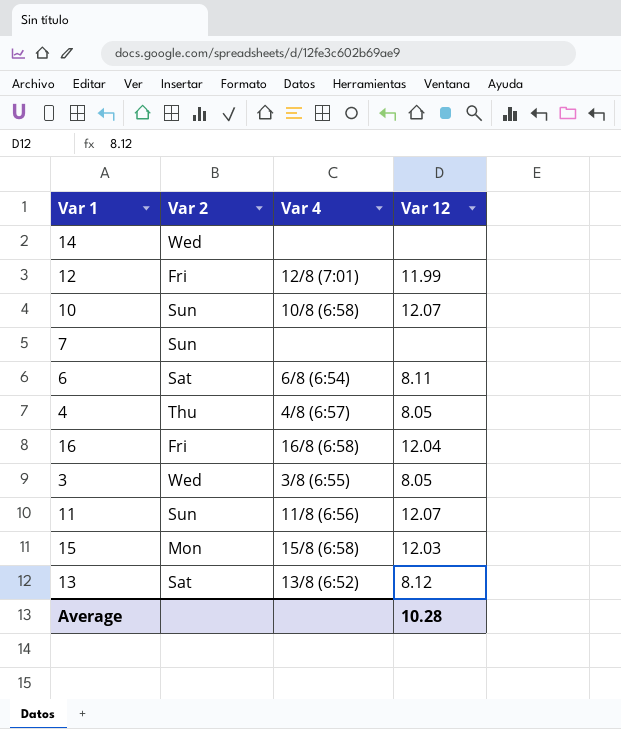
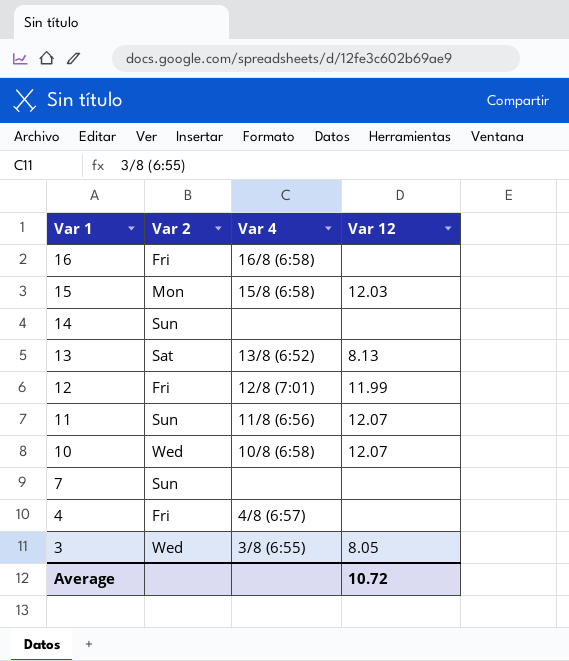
row order: none -> Var 1 descending
row 6: Sat | 6/8 (6:54) | 8.11 -> none
16 | Var 12: 12.04 -> none
14 | Var 2: Wed -> Sun
13 | Var 12: 8.12 -> 8.13
10 | Var 2: Sun -> Wed
4 | Var 2: Thu -> Fri
4 | Var 12: 8.05 -> none
Average | Var 12: 10.28 -> 10.72

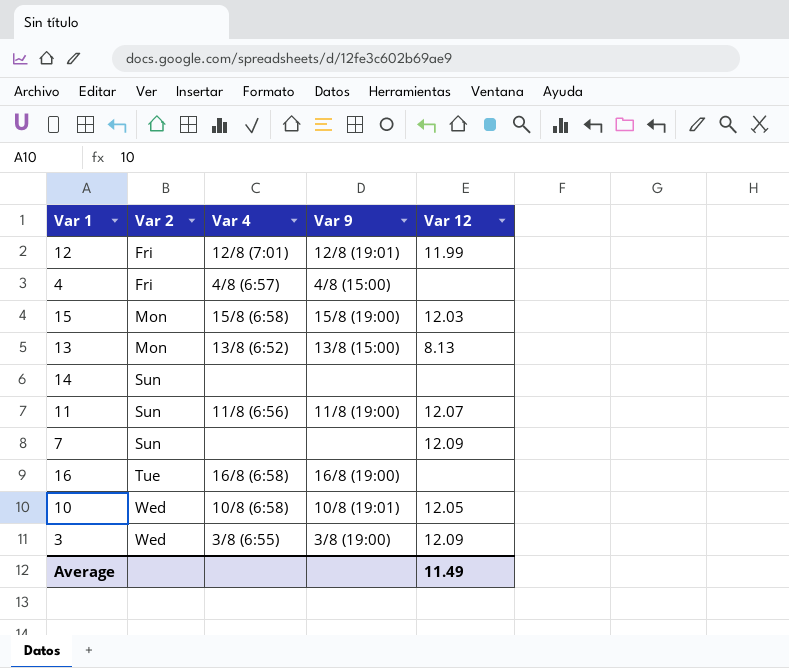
row order: Var 1 descending -> Var 2 ascending
column Var 9 | position: none -> 4
13 | Var 2: Sat -> Mon
7 | Var 12: none -> 12.09
16 | Var 2: Fri -> Tue
10 | Var 12: 12.07 -> 12.05
3 | Var 12: 8.05 -> 12.09
Average | Var 12: 10.72 -> 11.49

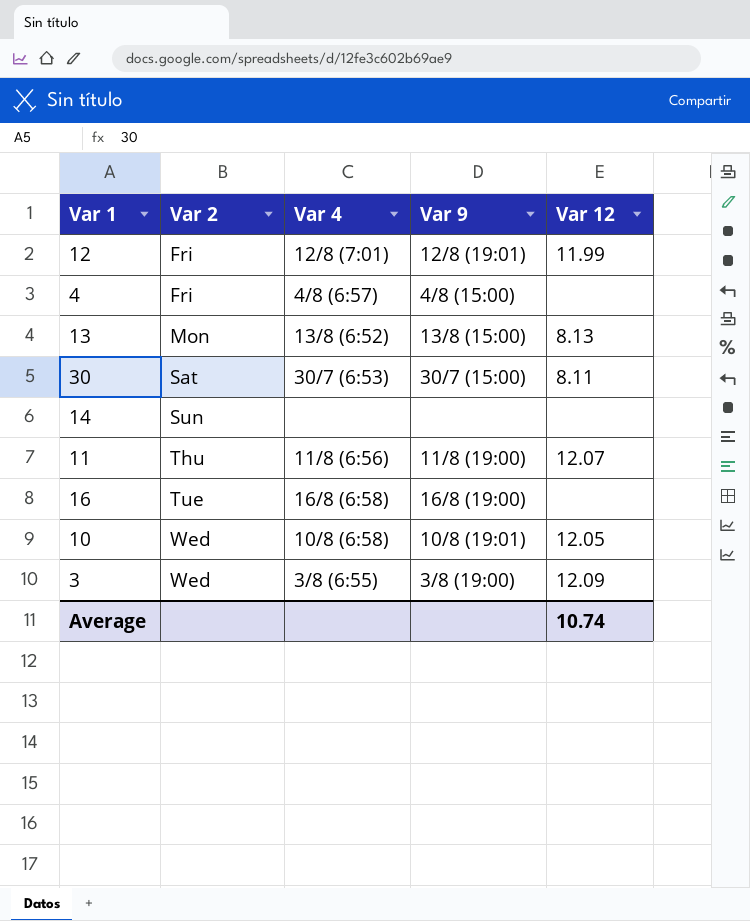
row 15: Mon | 15/8 (6:58) | 15/8 (19:00) | 12.03 -> none
row 7: Sun | none | none | 12.09 -> none
row 30: none -> Sat | 30/7 (6:53) | 30/7 (15:00) | 8.11
11 | Var 2: Sun -> Thu
Average | Var 12: 11.49 -> 10.74

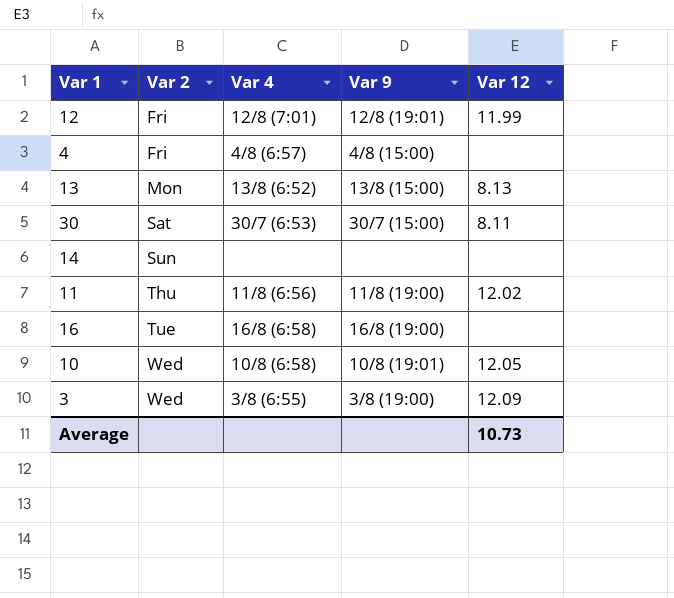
11 | Var 12: 12.07 -> 12.02
Average | Var 12: 10.74 -> 10.73

